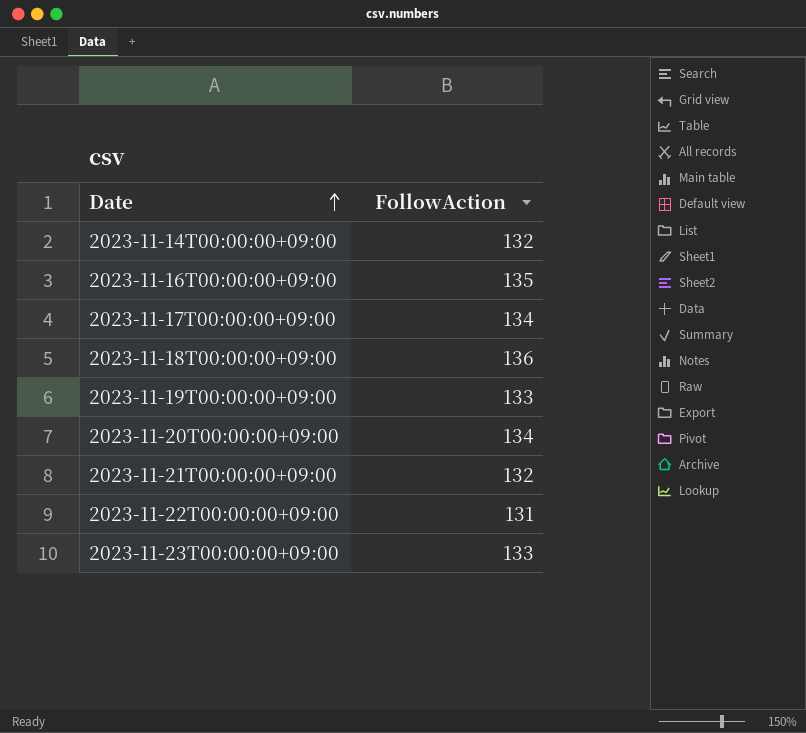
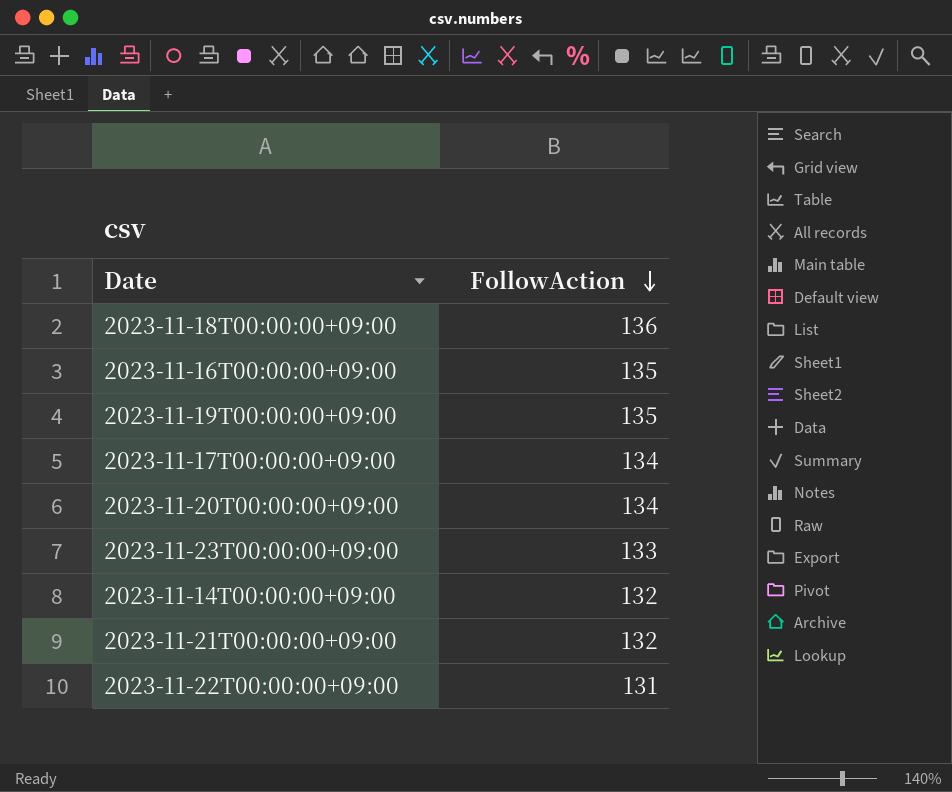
row order: Date ascending -> FollowAction descending
2023-11-19T00:00:00+09:00 | FollowAction: 133 -> 135

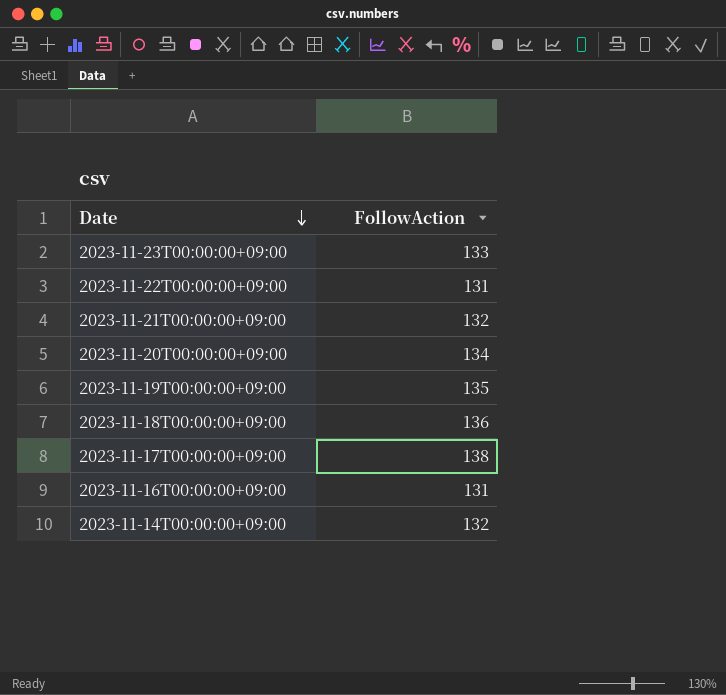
row order: FollowAction descending -> Date descending
2023-11-17T00:00:00+09:00 | FollowAction: 134 -> 138
2023-11-16T00:00:00+09:00 | FollowAction: 135 -> 131

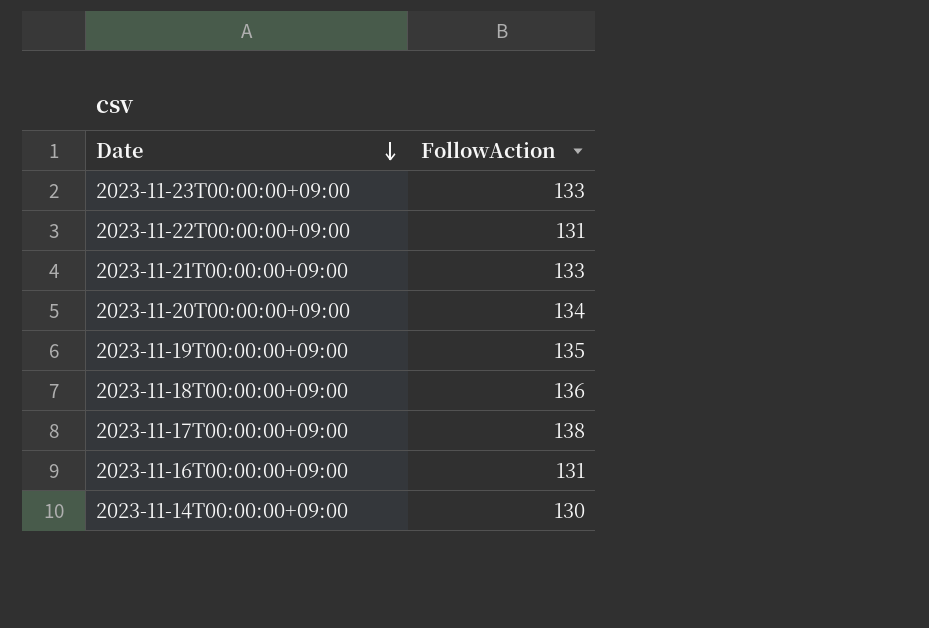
2023-11-21T00:00:00+09:00 | FollowAction: 132 -> 133
2023-11-14T00:00:00+09:00 | FollowAction: 132 -> 130

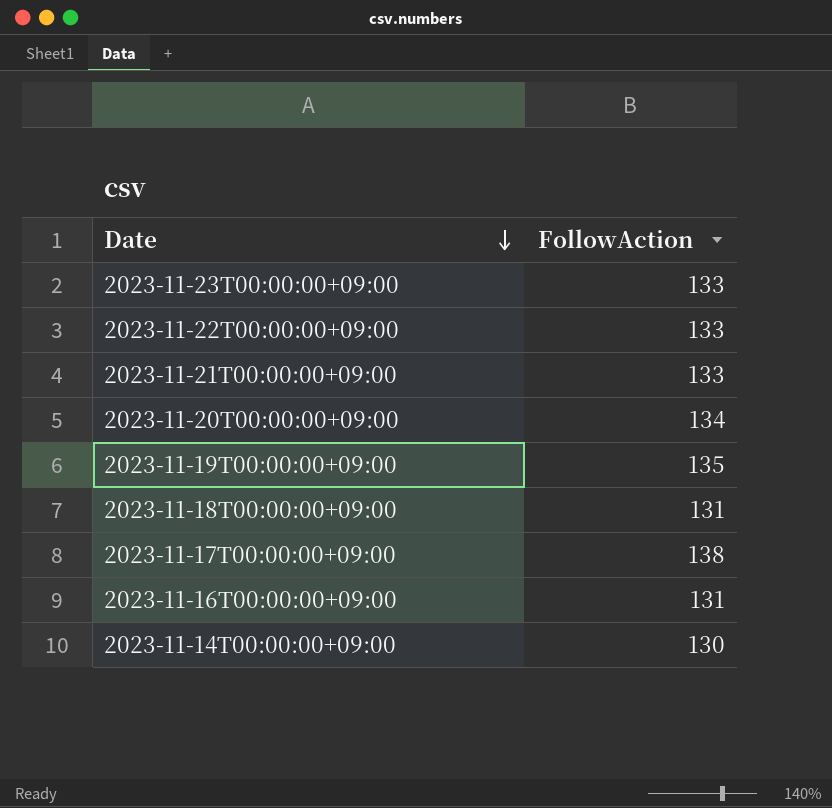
2023-11-22T00:00:00+09:00 | FollowAction: 131 -> 133
2023-11-18T00:00:00+09:00 | FollowAction: 136 -> 131

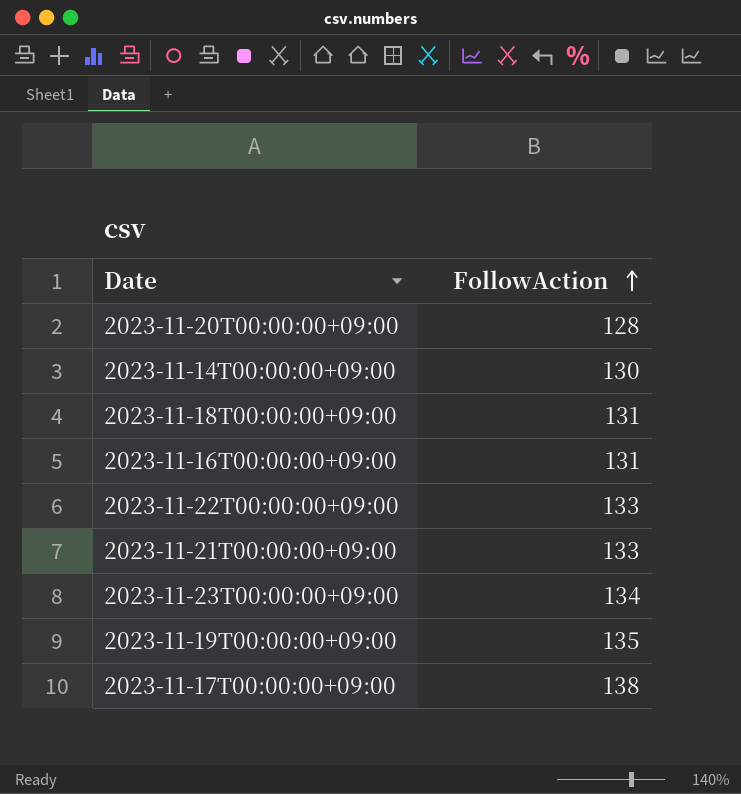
row order: Date descending -> FollowAction ascending
2023-11-20T00:00:00+09:00 | FollowAction: 134 -> 128
2023-11-23T00:00:00+09:00 | FollowAction: 133 -> 134

